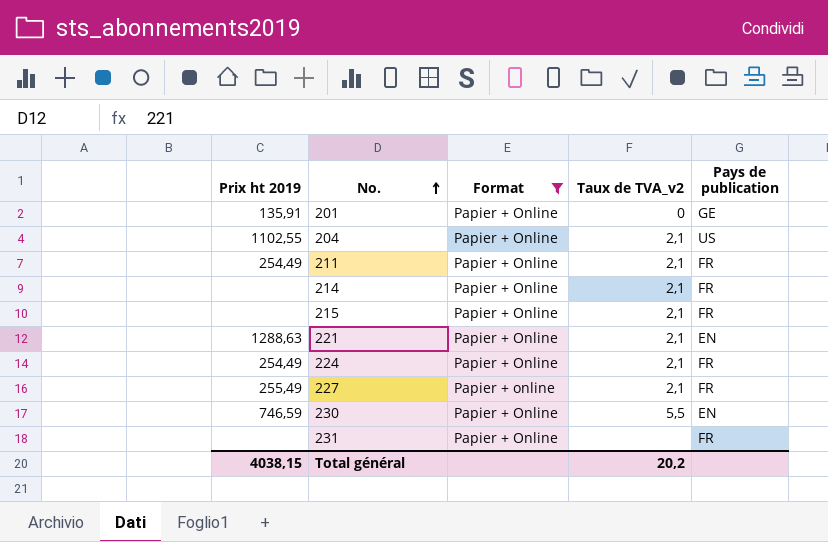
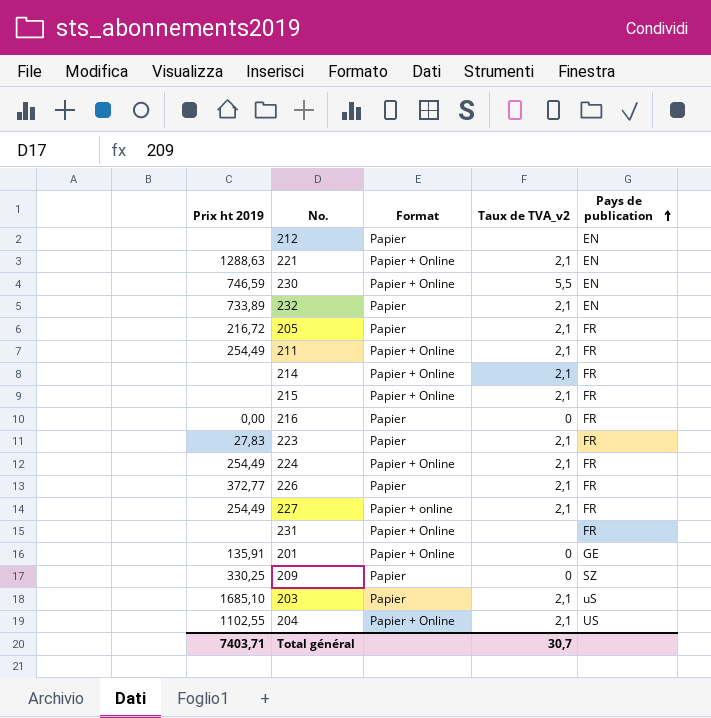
filter: Format != Papier -> none
row order: No. ascending -> Pays de publication ascending
227 | Prix ht 2019: 255,49 -> 254,49
Total général | Prix ht 2019: 4038,15 -> 7403,71
Total général | Taux de TVA_v2: 20,2 -> 30,7

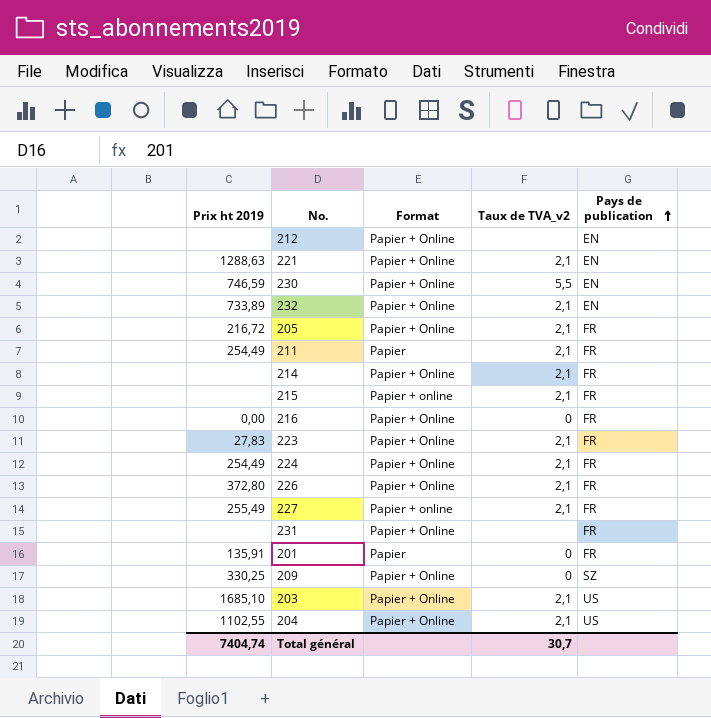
212 | Format: Papier -> Papier + Online
232 | Format: Papier -> Papier + Online
205 | Format: Papier -> Papier + Online
211 | Format: Papier + Online -> Papier
215 | Format: Papier + Online -> Papier + online
216 | Format: Papier -> Papier + Online
223 | Format: Papier -> Papier + Online
226 | Prix ht 2019: 372,77 -> 372,80
226 | Format: Papier -> Papier + Online
227 | Prix ht 2019: 254,49 -> 255,49
201 | Format: Papier + Online -> Papier
201 | Pays de publication: GE -> FR
209 | Format: Papier -> Papier + Online
203 | Format: Papier -> Papier + Online
203 | Pays de publication: uS -> US
Total général | Prix ht 2019: 7403,71 -> 7404,74

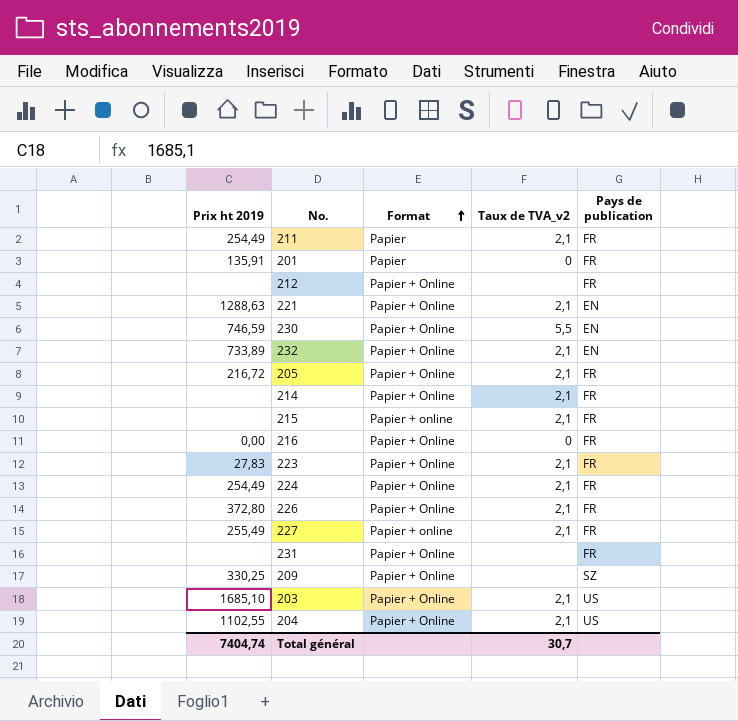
row order: Pays de publication ascending -> Format ascending
212 | Pays de publication: EN -> FR
209 | Taux de TVA_v2: 0 -> none

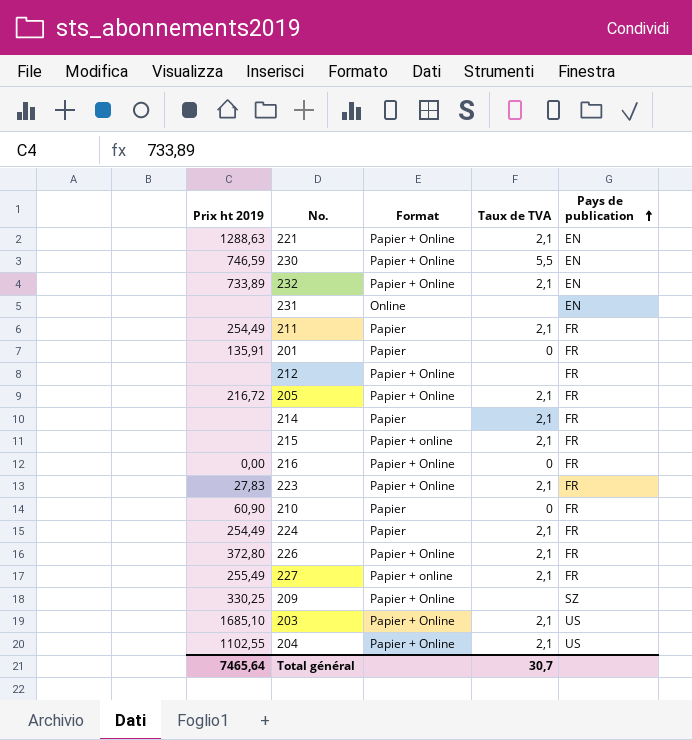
row order: Format ascending -> Pays de publication ascending
column name: Taux de TVA_v2 -> Taux de TVA
231 | Format: Papier + Online -> Online
231 | Pays de publication: FR -> EN
214 | Format: Papier + Online -> Papier
row 210: none -> 60,90 | Papier | 0 | FR
224 | Format: Papier + Online -> Papier
Total général | Prix ht 2019: 7404,74 -> 7465,64

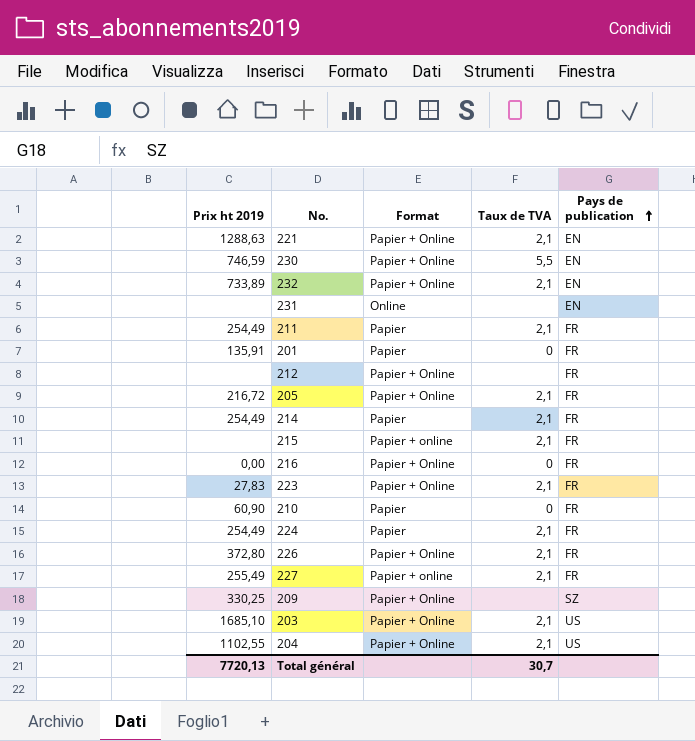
214 | Prix ht 2019: none -> 254,49
Total général | Prix ht 2019: 7465,64 -> 7720,13

